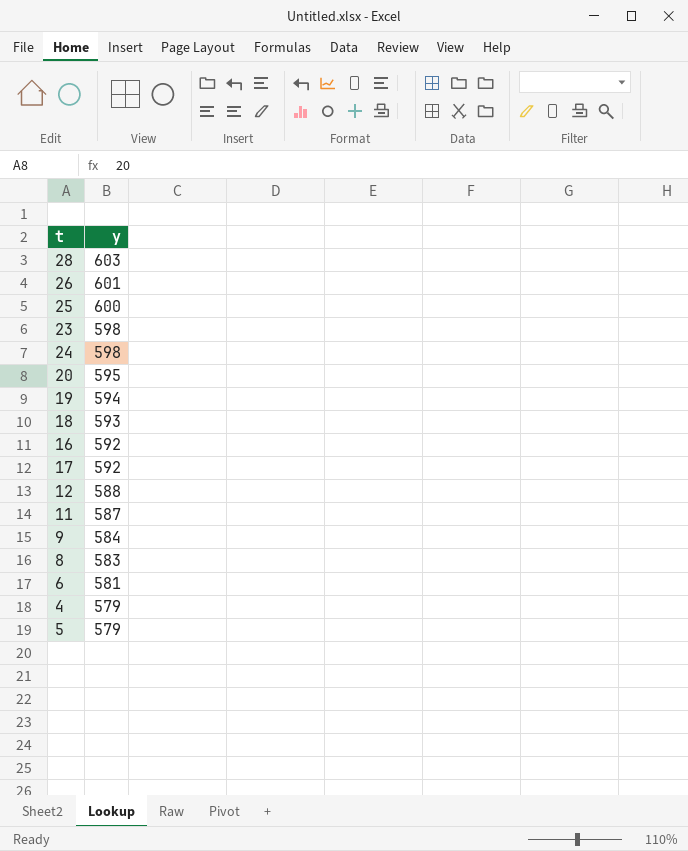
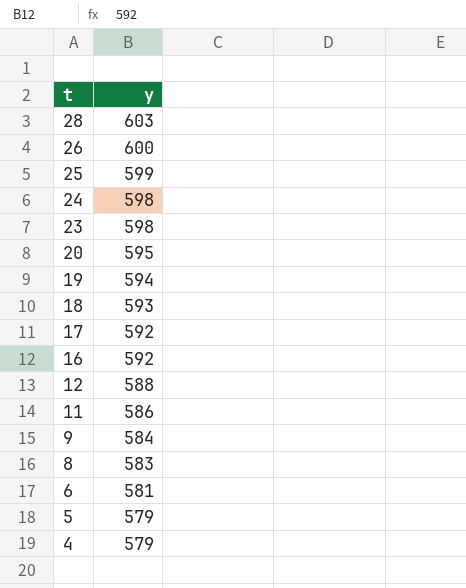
row order: y descending -> t descending
26 | y: 601 -> 600
25 | y: 600 -> 599
11 | y: 587 -> 586

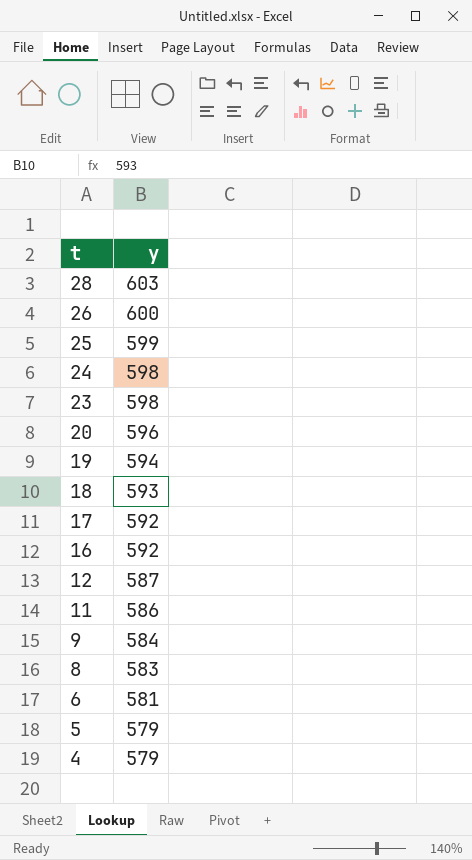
20 | y: 595 -> 596
12 | y: 588 -> 587

